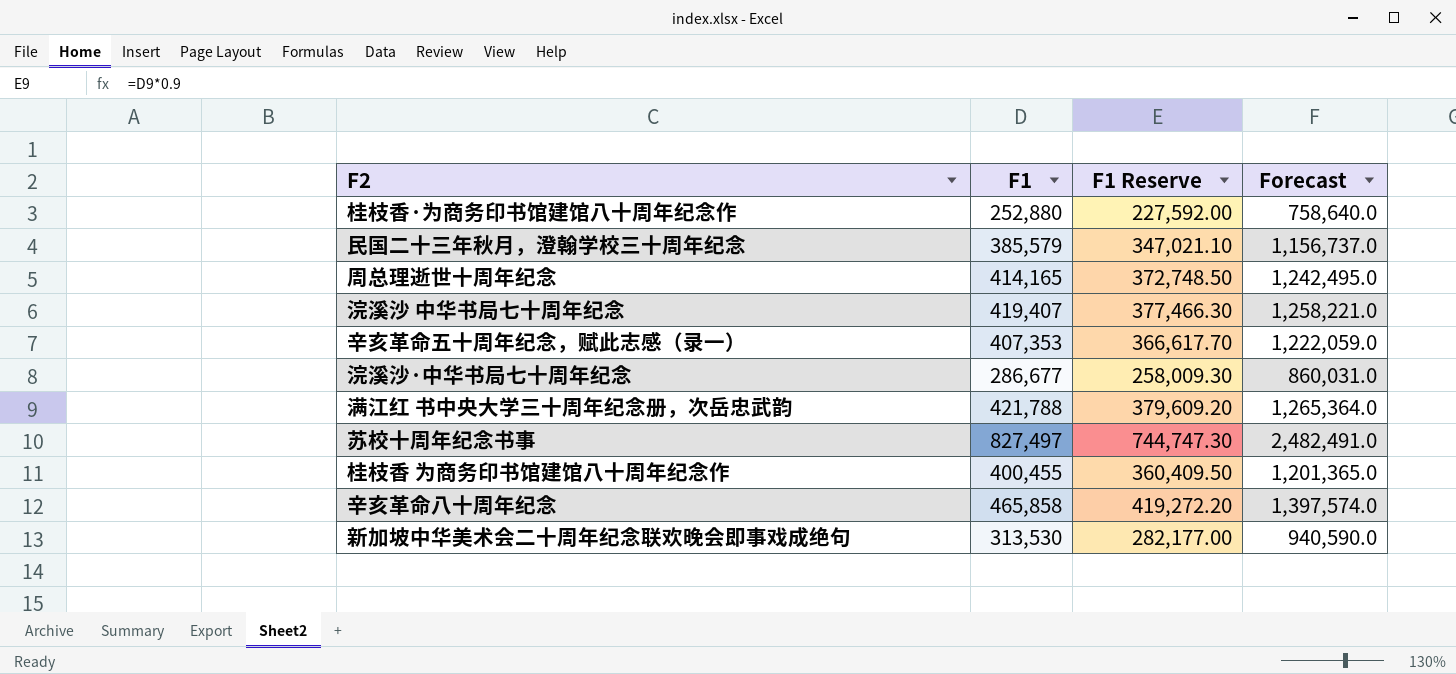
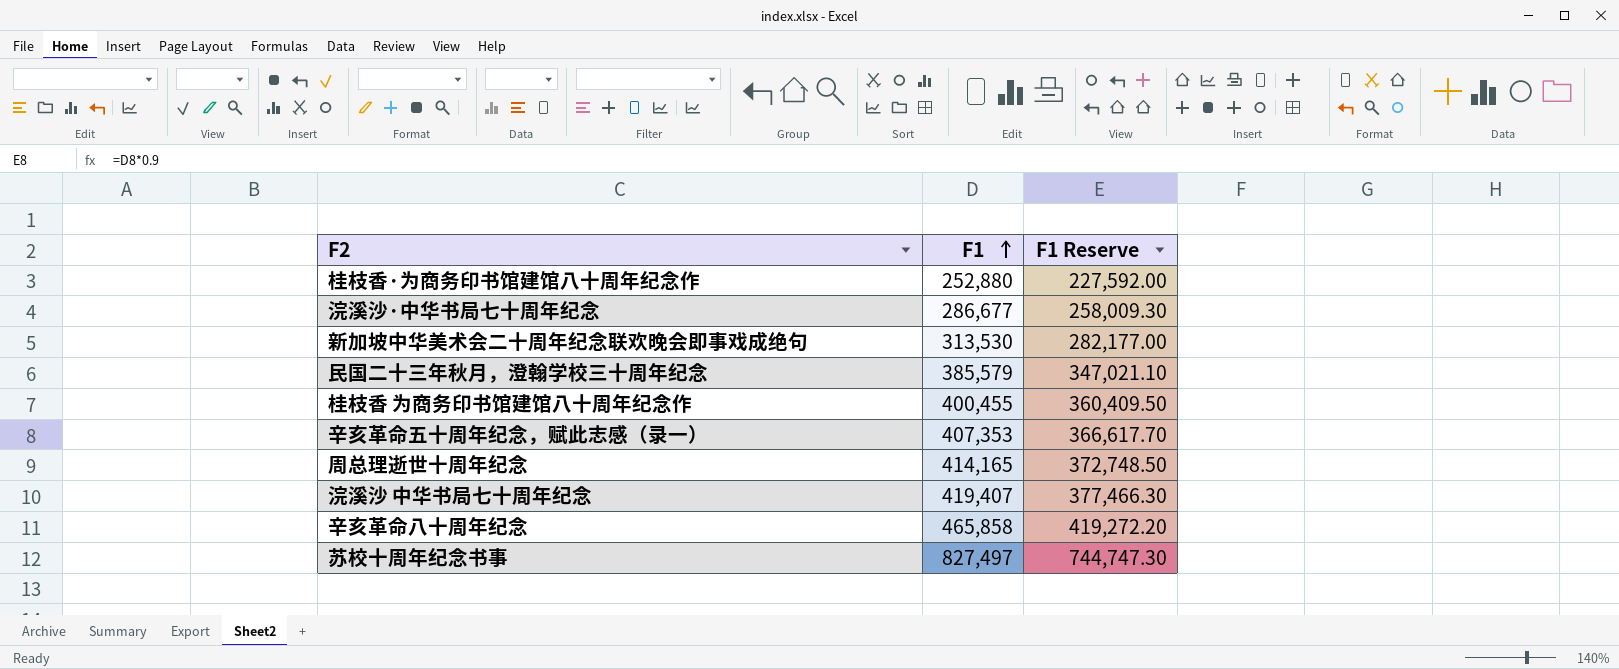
row order: none -> F1 ascending
column Forecast | formula: [F1] * 3 -> none
row 满江红 书中央大学三十周年纪念册，次岳忠武韵: 421,788 | 379,609.20 | 1,265,364.0 -> none

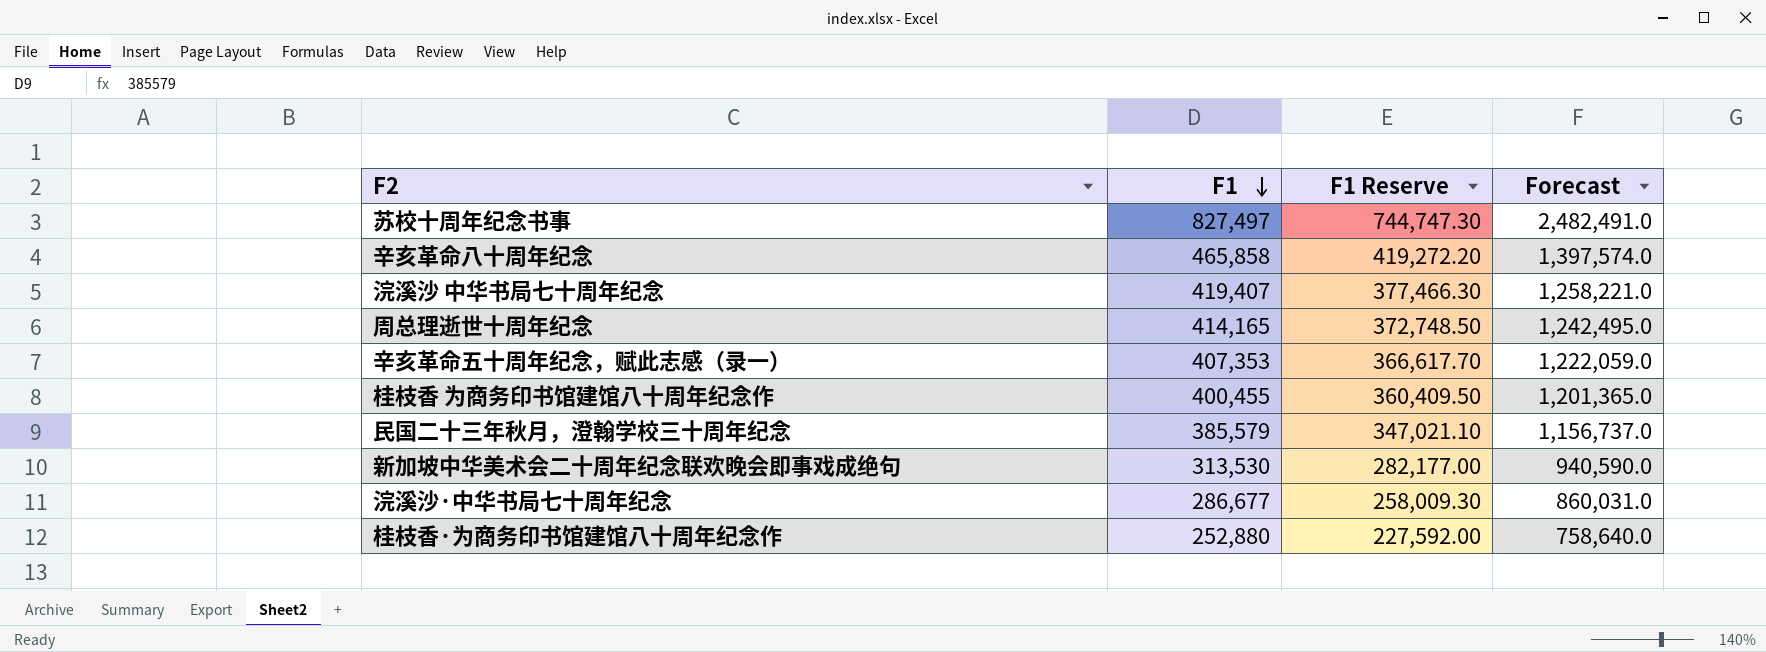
row order: F1 ascending -> F1 descending
column Forecast | formula: none -> [F1] * 3

